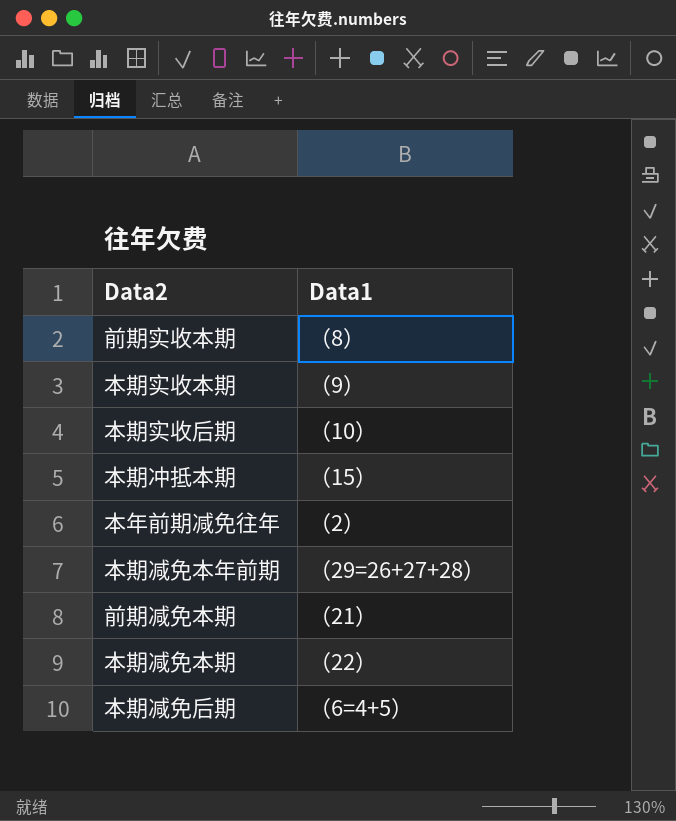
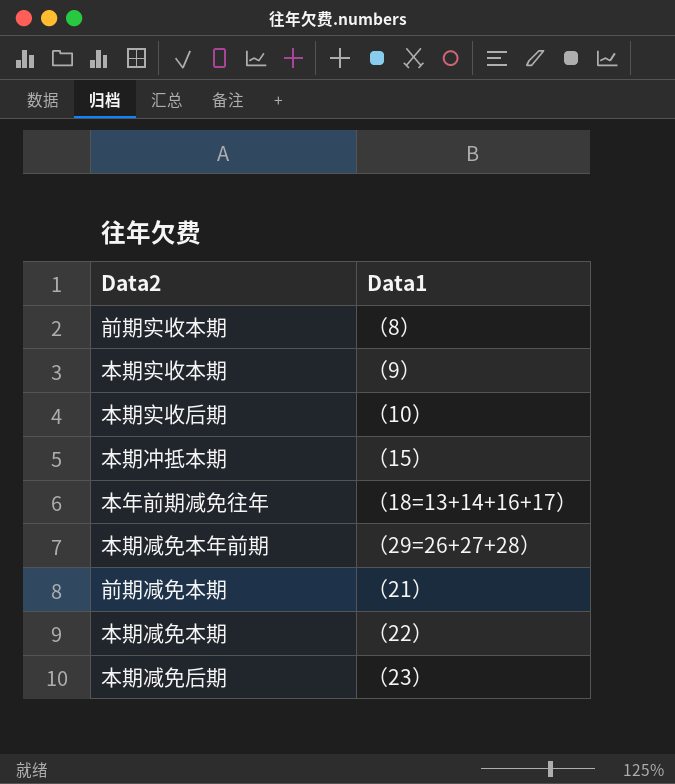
本年前期减免往年 | Data1: （2） -> （18=13+14+16+17）
本期减免后期 | Data1: （6=4+5） -> （23）

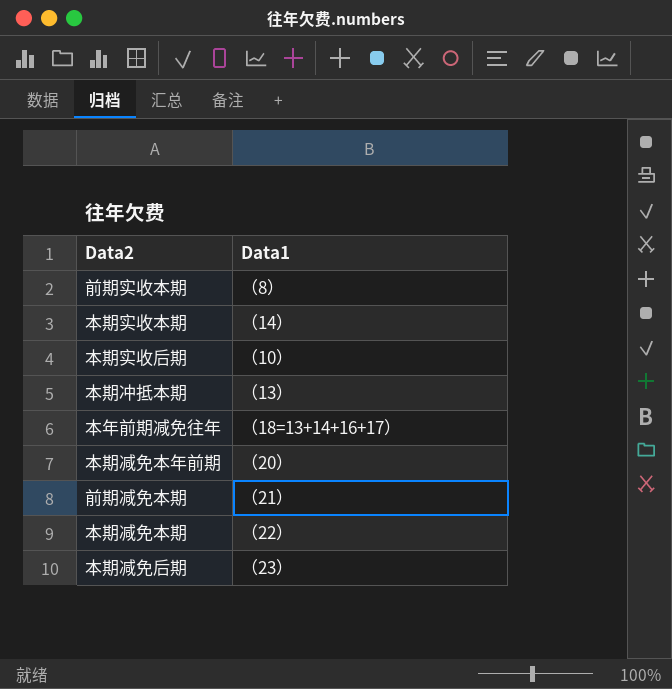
本期实收本期 | Data1: （9） -> （14）
本期冲抵本期 | Data1: （15） -> （13）
本期减免本年前期 | Data1: （29=26+27+28） -> （20）

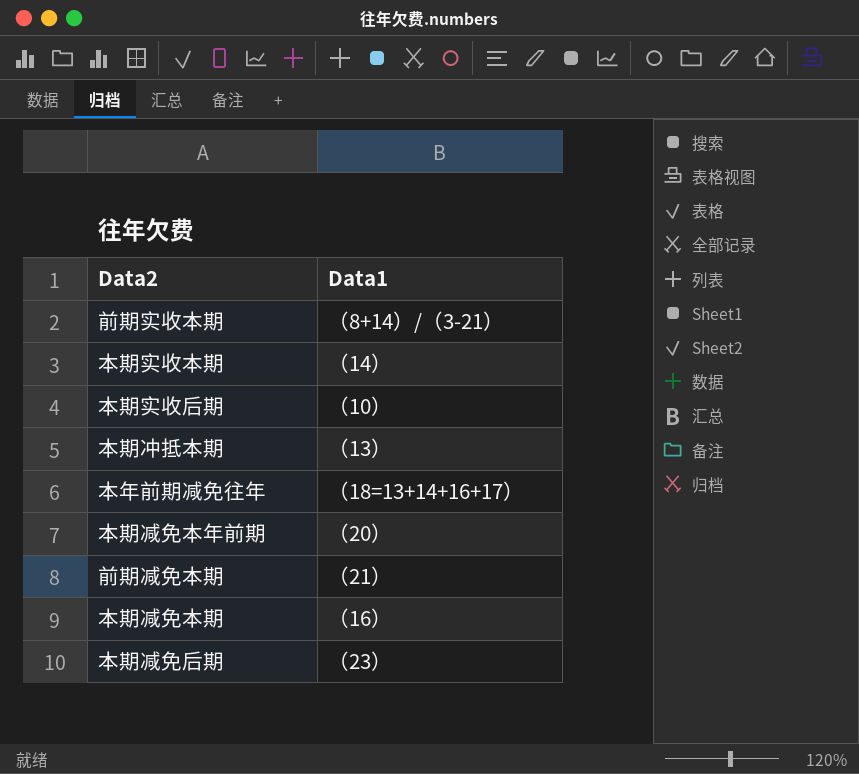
前期实收本期 | Data1: （8） -> （8+14）/（3-21）
本期减免本期 | Data1: （22） -> （16）

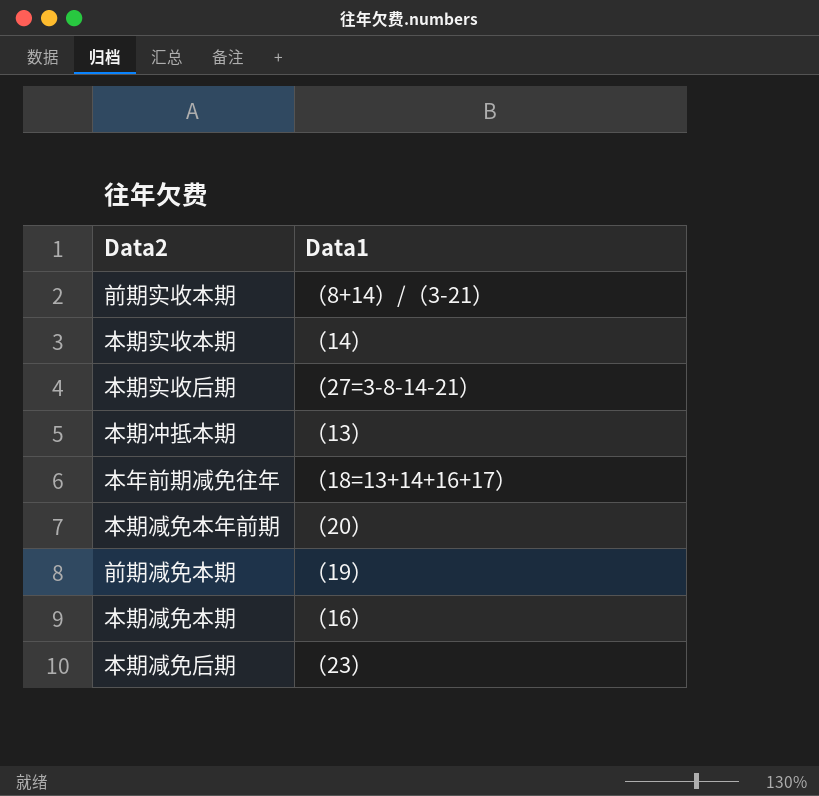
本期实收后期 | Data1: （10） -> （27=3-8-14-21）
前期减免本期 | Data1: （21） -> （19）

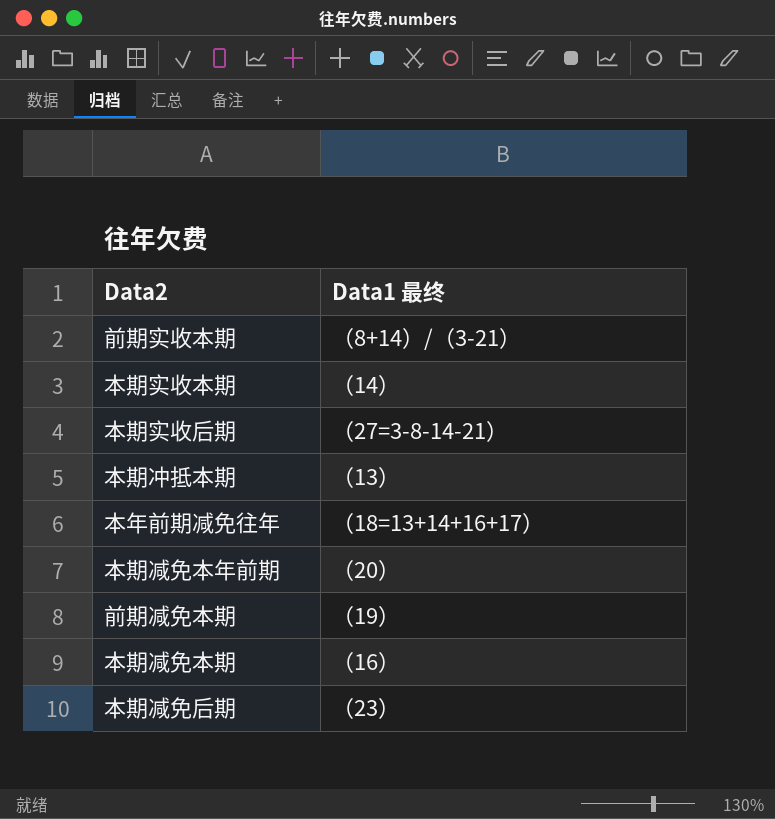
column name: Data1 -> Data1 最终

